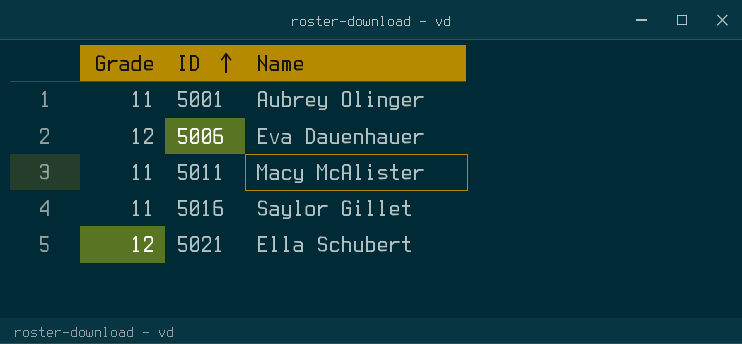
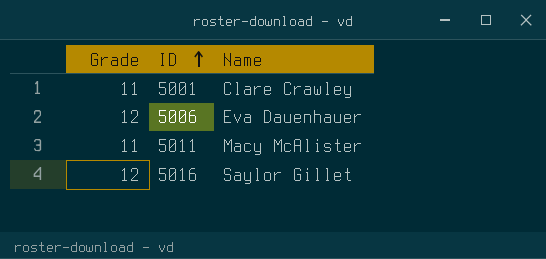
row 5021: 12 | Ella Schubert -> none
5001 | Name: Aubrey Olinger -> Clare Crawley
5016 | Grade: 11 -> 12

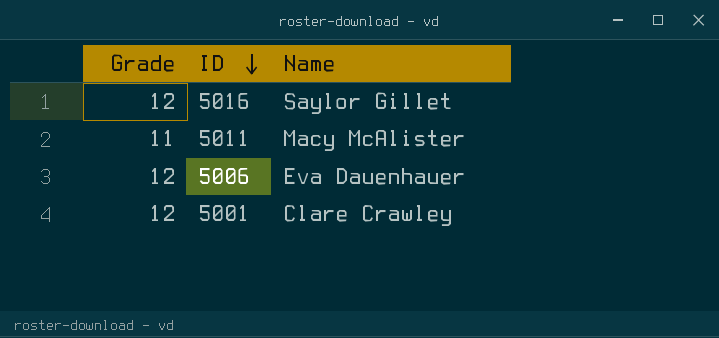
row order: ID ascending -> ID descending
5001 | Grade: 11 -> 12

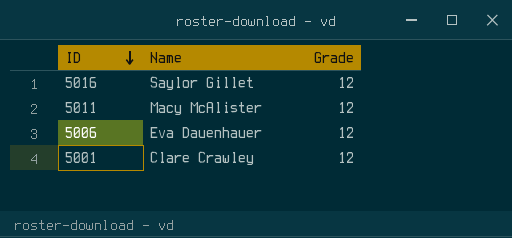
column Grade | position: 1 -> 3
5011 | Grade: 11 -> 12

